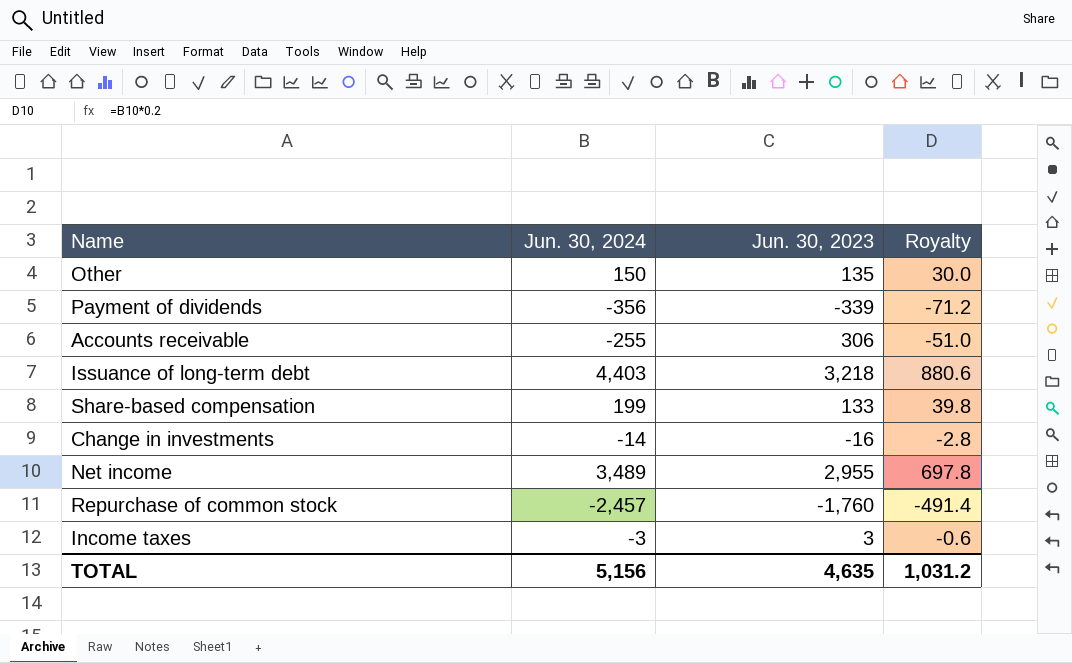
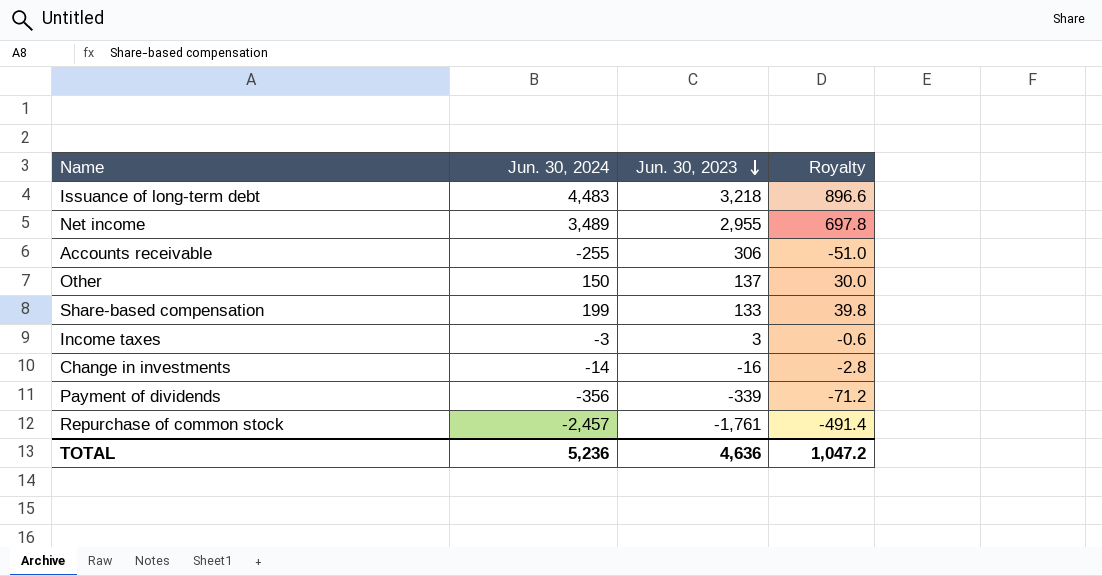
row order: none -> Jun. 30, 2023 descending
Issuance of long-term debt | Jun. 30, 2024: 4,403 -> 4,483
Issuance of long-term debt | Royalty: 880.6 -> 896.6
Other | Jun. 30, 2023: 135 -> 137
Repurchase of common stock | Jun. 30, 2023: -1,760 -> -1,761
TOTAL | Jun. 30, 2024: 5,156 -> 5,236
TOTAL | Jun. 30, 2023: 4,635 -> 4,636
TOTAL | Royalty: 1,031.2 -> 1,047.2

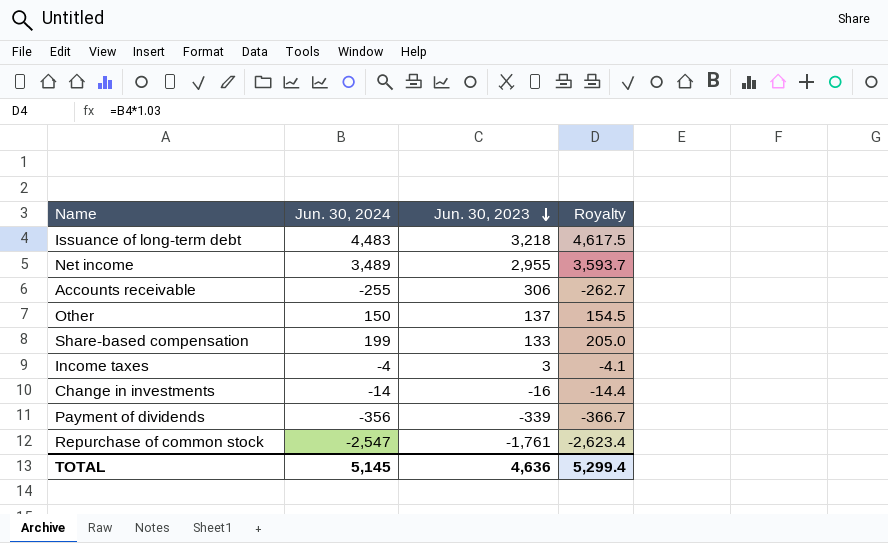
column Royalty | formula: [Jun. 30, 2024] * 0.2 -> [Jun. 30, 2024] * 1.03
Income taxes | Jun. 30, 2024: -3 -> -4
Repurchase of common stock | Jun. 30, 2024: -2,457 -> -2,547
TOTAL | Jun. 30, 2024: 5,236 -> 5,145
TOTAL | Royalty: 1,047.2 -> 5,299.4

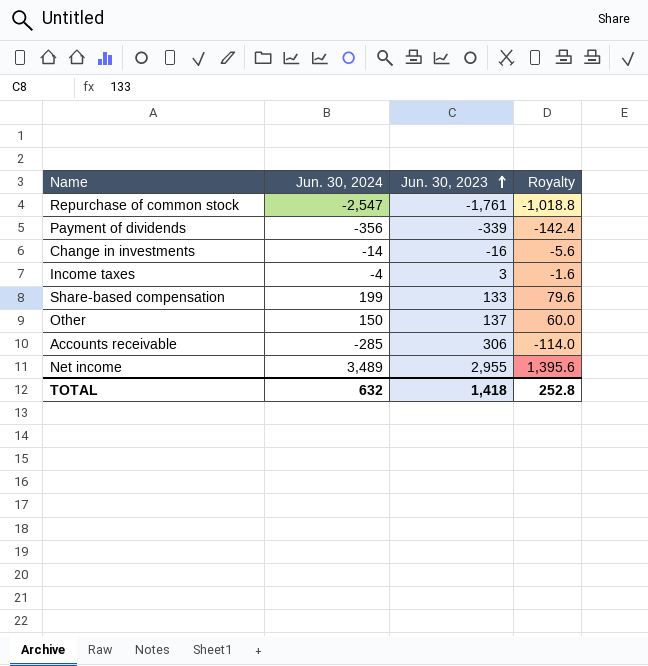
row order: Jun. 30, 2023 descending -> Jun. 30, 2023 ascending
column Royalty | formula: [Jun. 30, 2024] * 1.03 -> [Jun. 30, 2024] * 0.4
row Issuance of long-term debt: 4,483 | 3,218 | 4,617.5 -> none
Accounts receivable | Jun. 30, 2024: -255 -> -285
TOTAL | Jun. 30, 2024: 5,145 -> 632
TOTAL | Jun. 30, 2023: 4,636 -> 1,418
TOTAL | Royalty: 5,299.4 -> 252.8

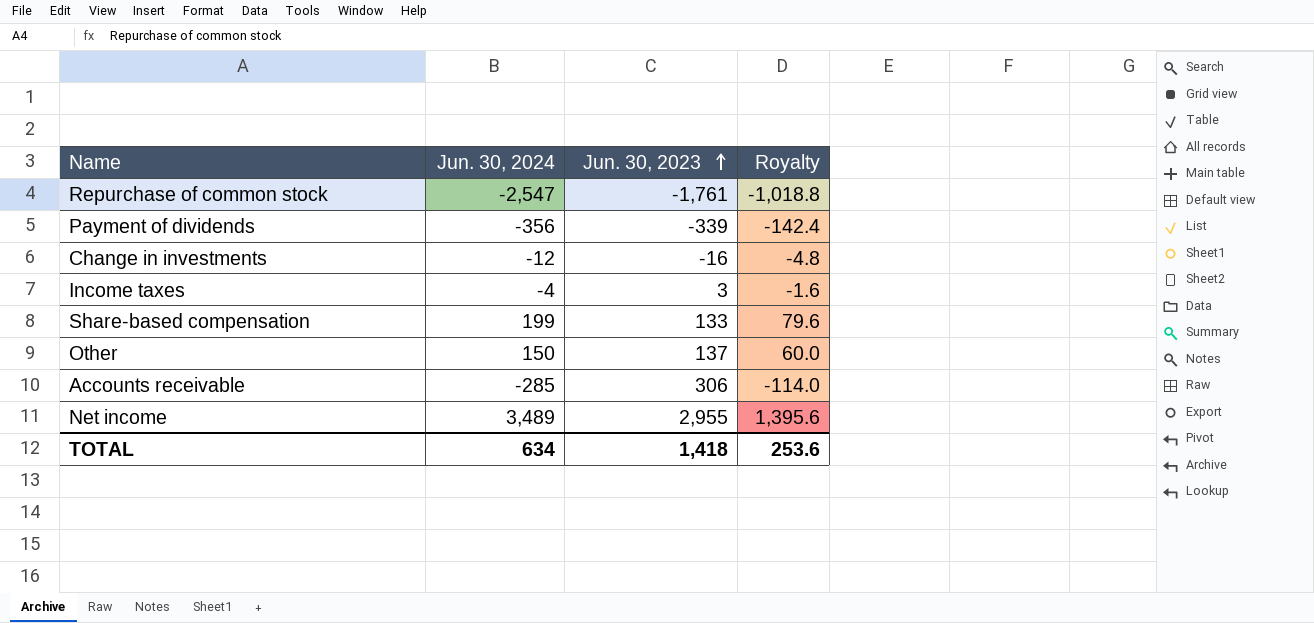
Change in investments | Jun. 30, 2024: -14 -> -12
Change in investments | Royalty: -5.6 -> -4.8
TOTAL | Jun. 30, 2024: 632 -> 634
TOTAL | Royalty: 252.8 -> 253.6

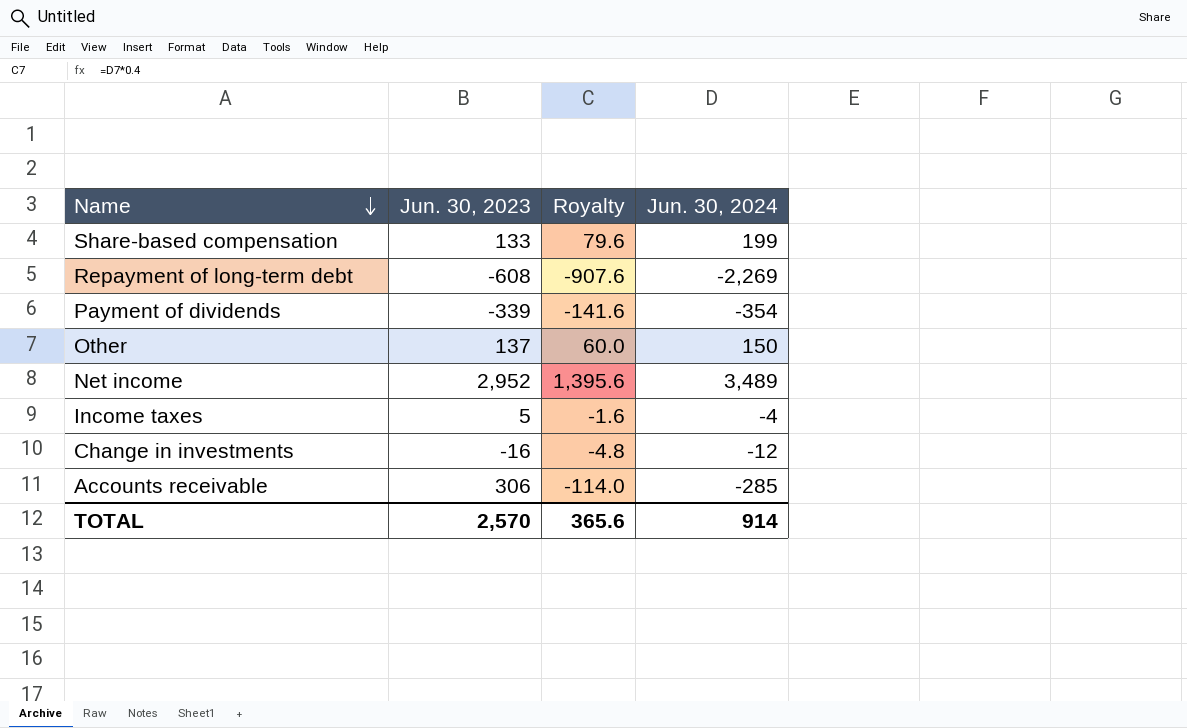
row order: Jun. 30, 2023 ascending -> Name descending
column Jun. 30, 2024 | position: 2 -> 4
row Repurchase of common stock: -2,547 | -1,761 | -1,018.8 -> none
row Repayment of long-term debt: none -> -608 | -907.6 | -2,269
Payment of dividends | Royalty: -142.4 -> -141.6
Payment of dividends | Jun. 30, 2024: -356 -> -354
Net income | Jun. 30, 2023: 2,955 -> 2,952
Income taxes | Jun. 30, 2023: 3 -> 5
TOTAL | Jun. 30, 2023: 1,418 -> 2,570
TOTAL | Royalty: 253.6 -> 365.6
TOTAL | Jun. 30, 2024: 634 -> 914

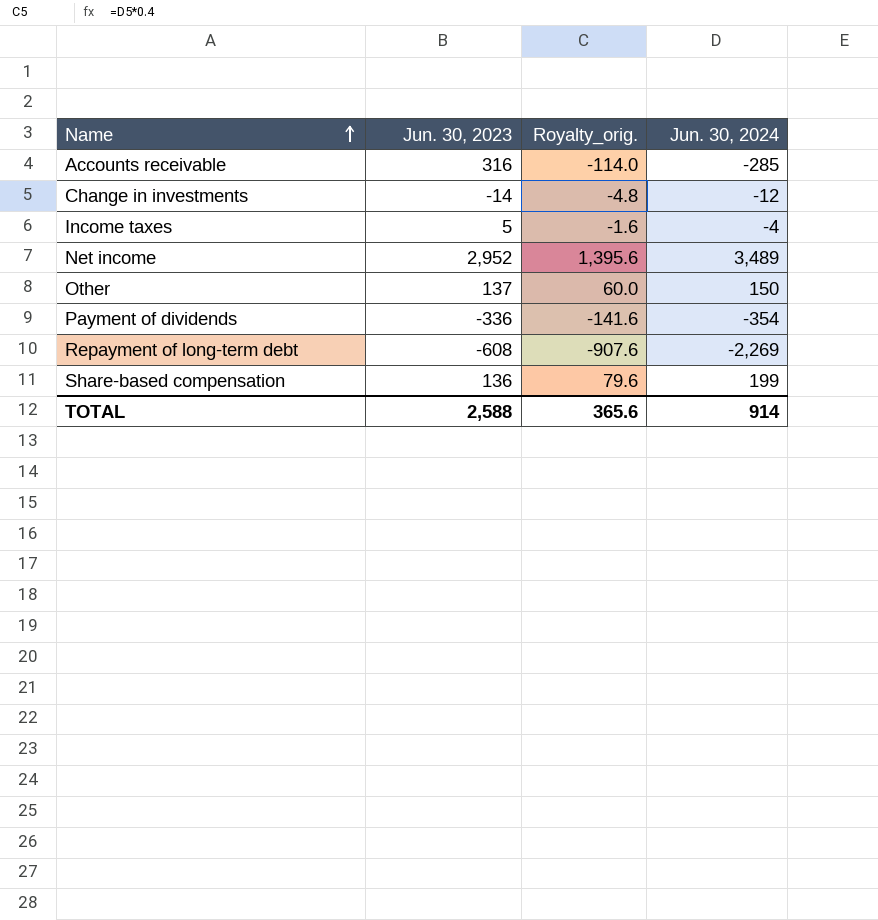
row order: Name descending -> Name ascending
column name: Royalty -> Royalty_orig.
Accounts receivable | Jun. 30, 2023: 306 -> 316
Change in investments | Jun. 30, 2023: -16 -> -14
Payment of dividends | Jun. 30, 2023: -339 -> -336
Share-based compensation | Jun. 30, 2023: 133 -> 136
TOTAL | Jun. 30, 2023: 2,570 -> 2,588

